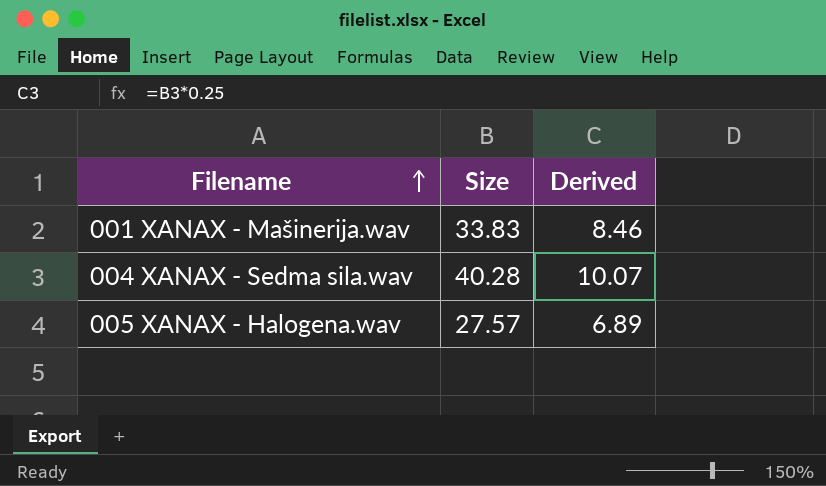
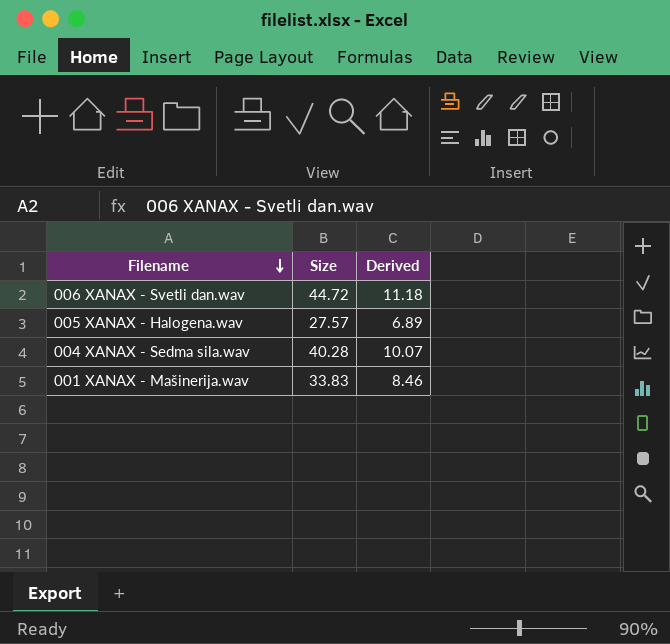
row order: Filename ascending -> Filename descending
row 006 XANAX - Svetli dan.wav: none -> 44.72 | 11.18

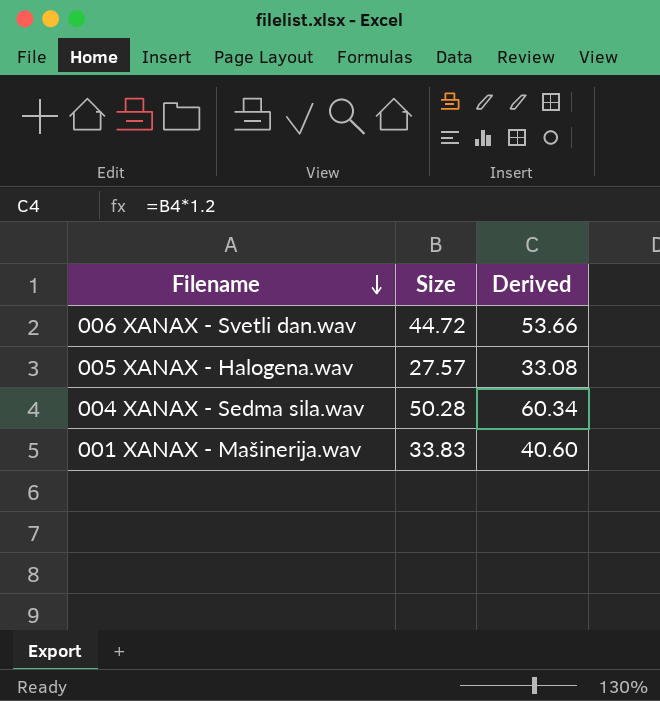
column Derived | formula: [Size] * 0.25 -> [Size] * 1.2
004 XANAX - Sedma sila.wav | Size: 40.28 -> 50.28

